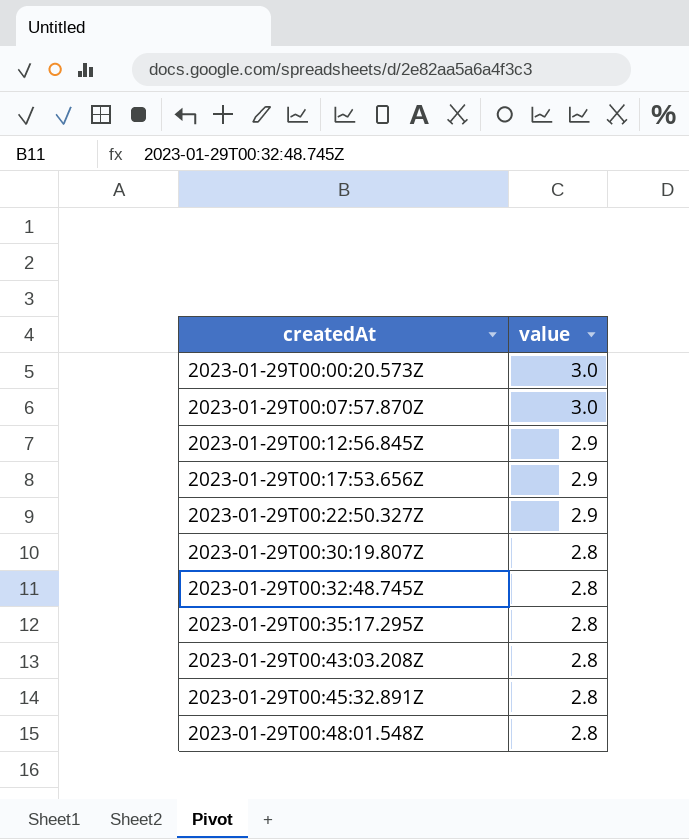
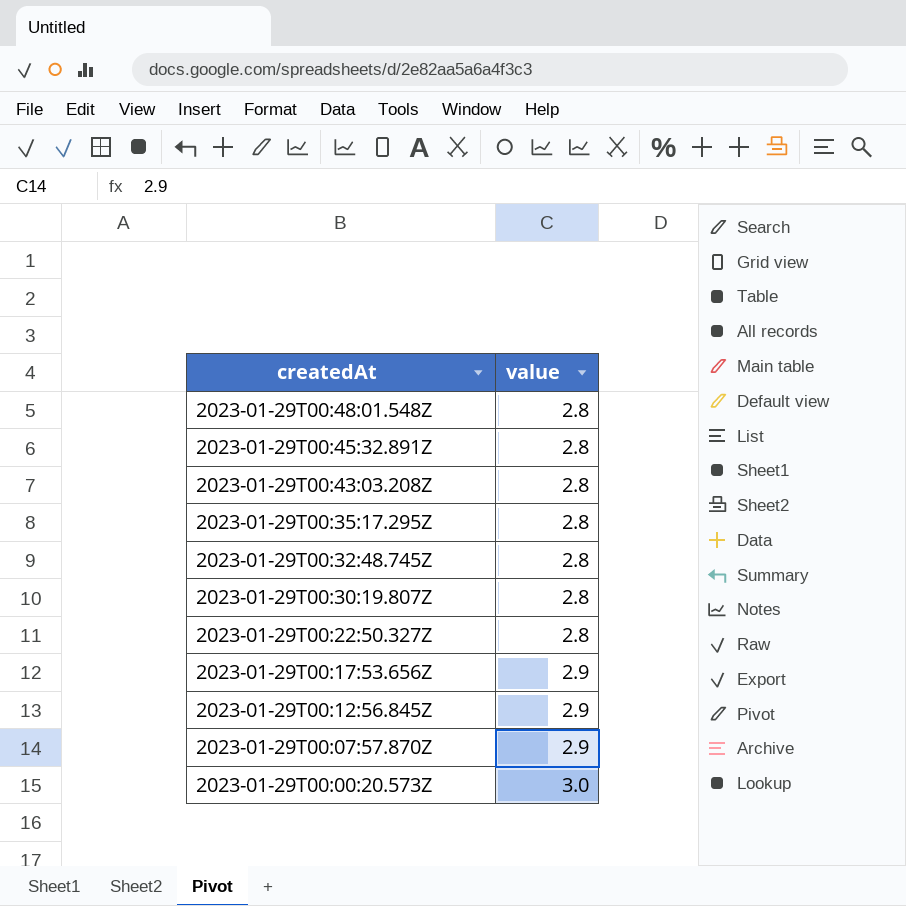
row order: createdAt ascending -> createdAt descending
2023-01-29T00:22:50.327Z | value: 2.9 -> 2.8
2023-01-29T00:07:57.870Z | value: 3.0 -> 2.9

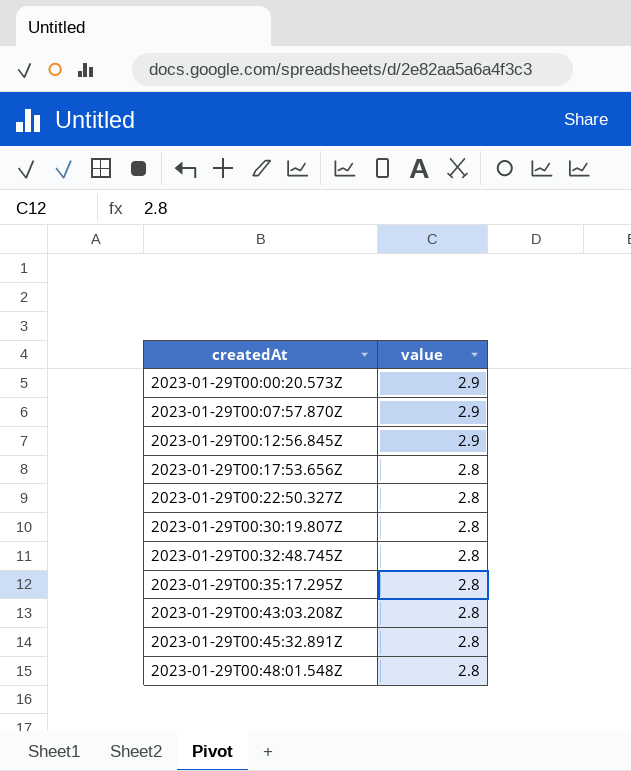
row order: createdAt descending -> createdAt ascending
2023-01-29T00:00:20.573Z | value: 3.0 -> 2.9
2023-01-29T00:17:53.656Z | value: 2.9 -> 2.8

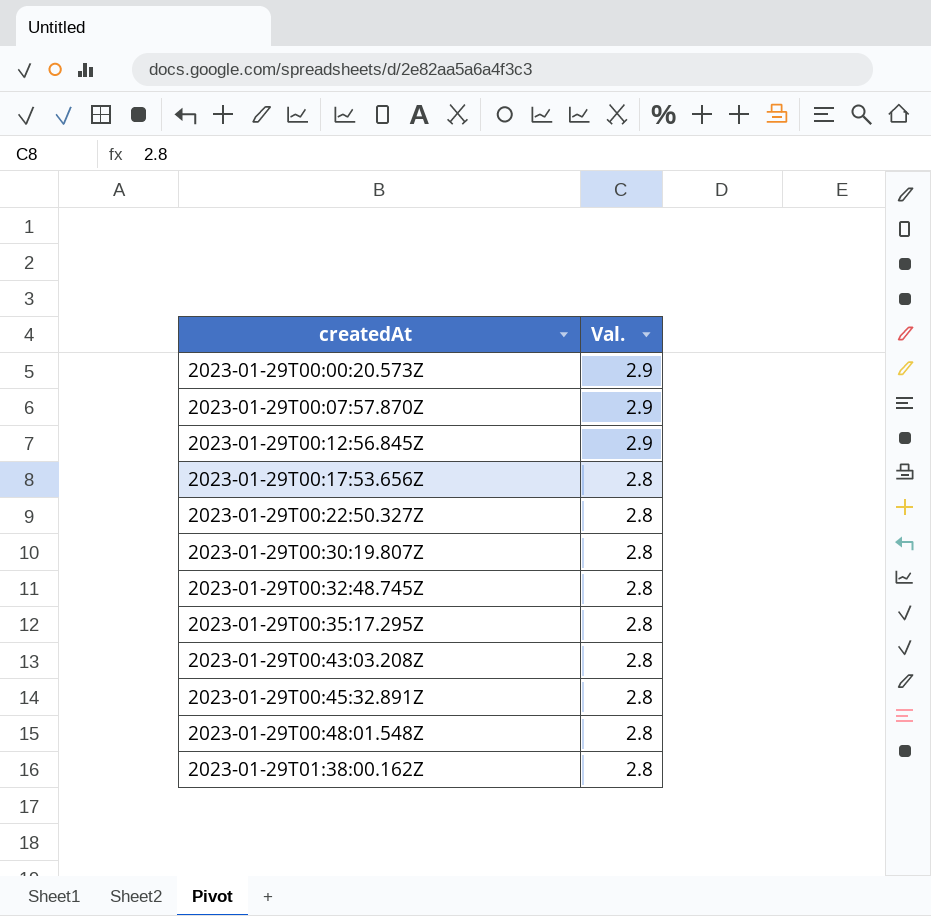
column name: value -> Val.
row 2023-01-29T01:38:00.162Z: none -> 2.8

